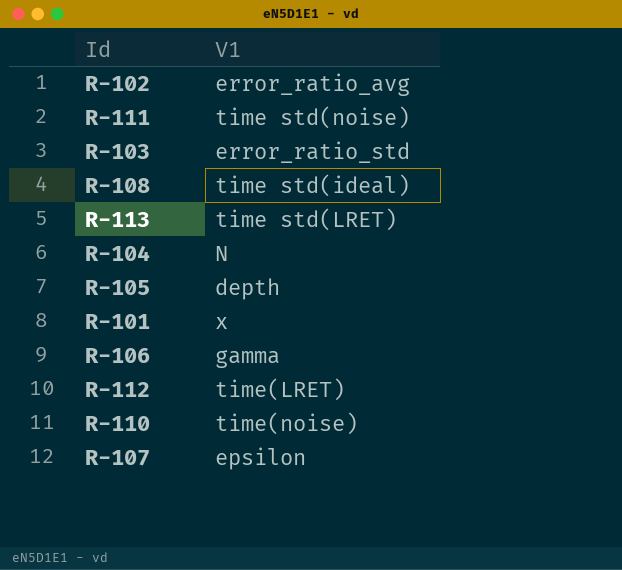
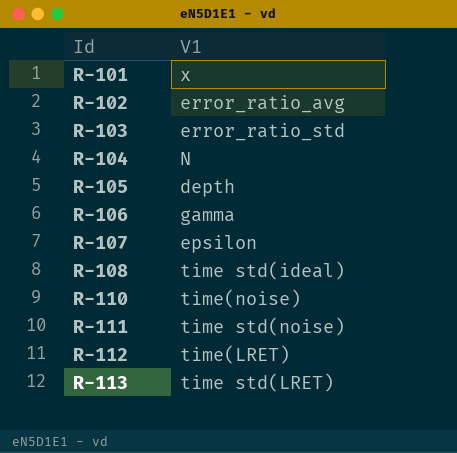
row order: none -> Id ascending

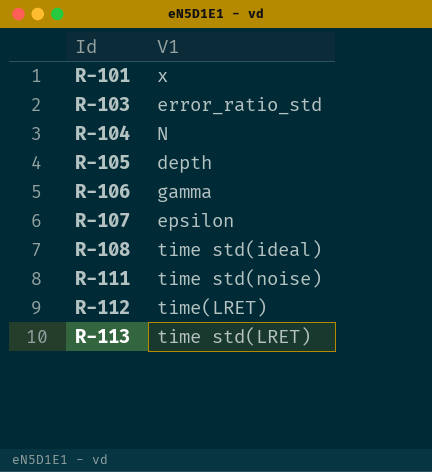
row R-102: error_ratio_avg -> none
row R-110: time(noise) -> none

